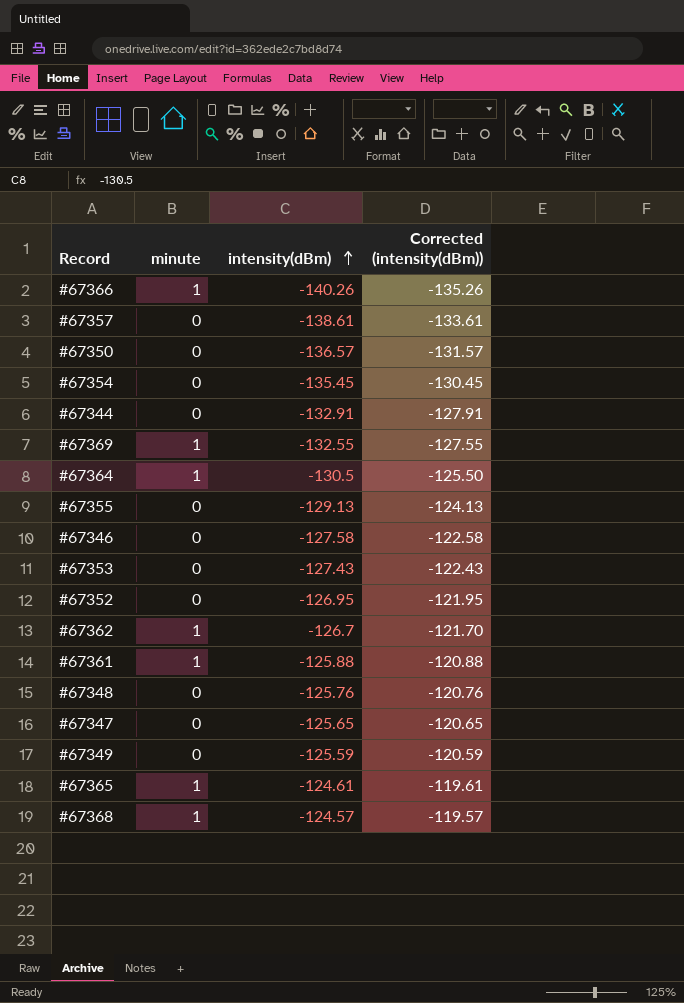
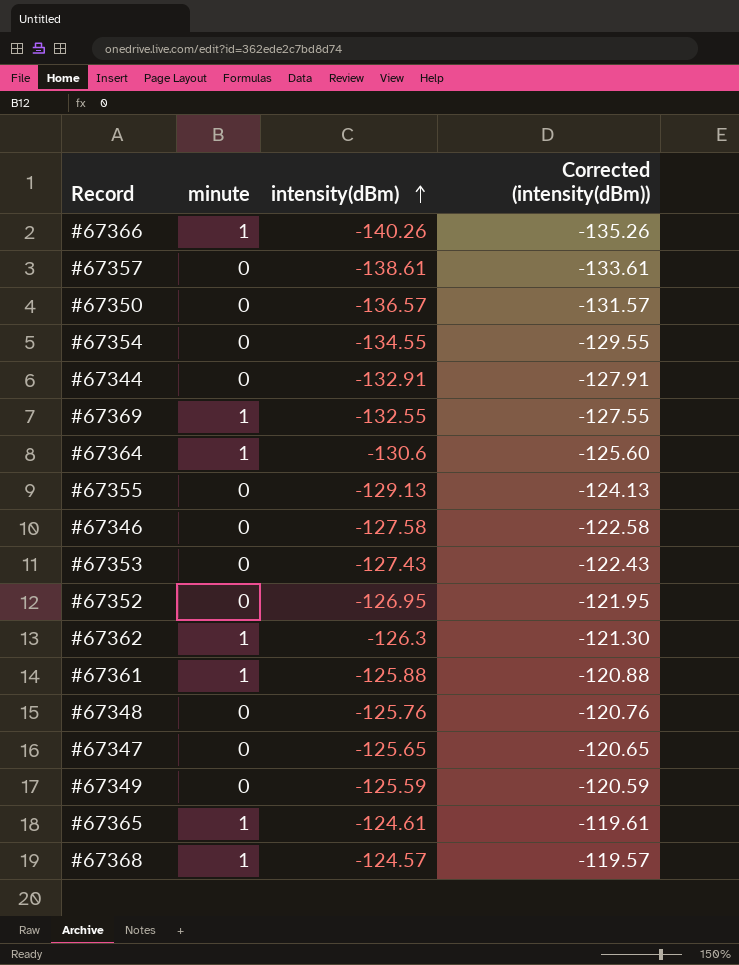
#67354 | intensity(dBm): -135.45 -> -134.55
#67354 | Corrected (intensity(dBm)): -130.45 -> -129.55
#67364 | intensity(dBm): -130.5 -> -130.6
#67364 | Corrected (intensity(dBm)): -125.50 -> -125.60
#67362 | intensity(dBm): -126.7 -> -126.3
#67362 | Corrected (intensity(dBm)): -121.70 -> -121.30

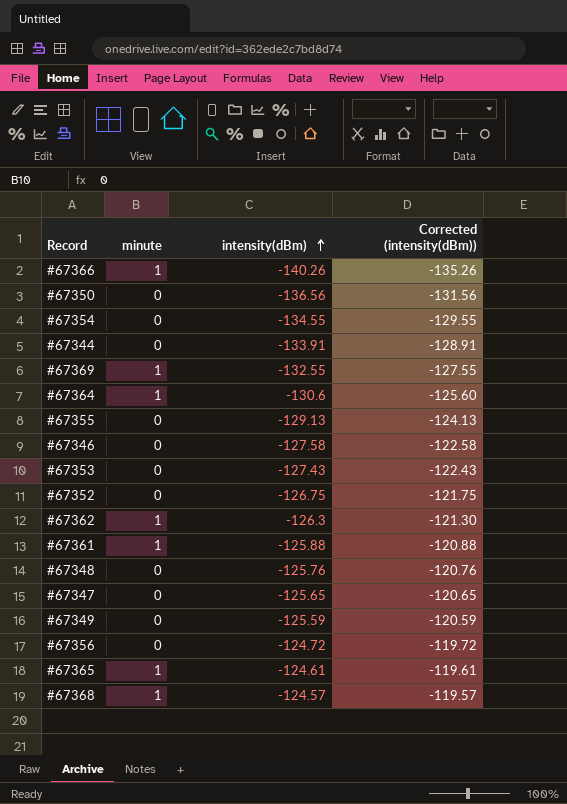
row #67357: 0 | -138.61 | -133.61 -> none
#67350 | intensity(dBm): -136.57 -> -136.56
#67350 | Corrected (intensity(dBm)): -131.57 -> -131.56
#67344 | intensity(dBm): -132.91 -> -133.91
#67344 | Corrected (intensity(dBm)): -127.91 -> -128.91
#67352 | intensity(dBm): -126.95 -> -126.75
#67352 | Corrected (intensity(dBm)): -121.95 -> -121.75
row #67356: none -> 0 | -124.72 | -119.72

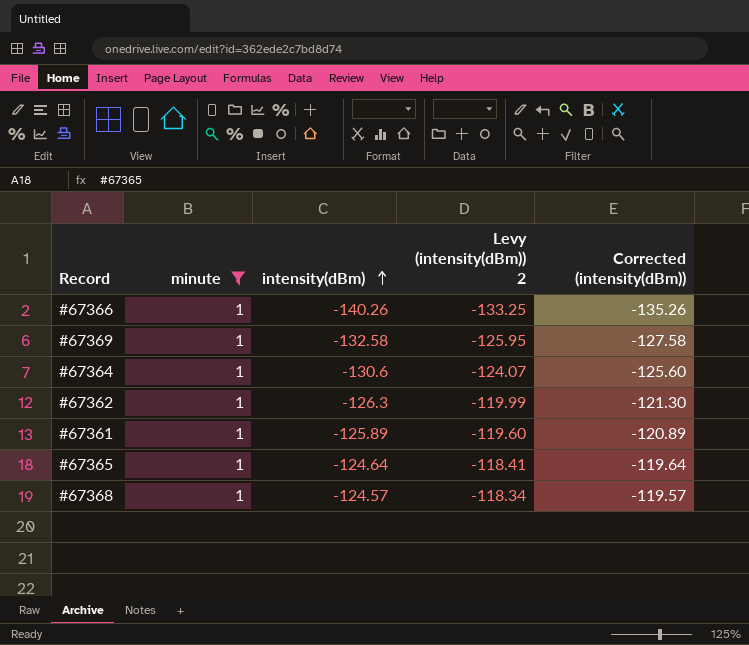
filter: none -> minute = 1
column Levy (intensity(dBm)) 2 | formula: none -> [intensity(dBm)] * 0.95
#67369 | intensity(dBm): -132.55 -> -132.58
#67369 | Corrected (intensity(dBm)): -127.55 -> -127.58
#67361 | intensity(dBm): -125.88 -> -125.89
#67361 | Corrected (intensity(dBm)): -120.88 -> -120.89
#67365 | intensity(dBm): -124.61 -> -124.64
#67365 | Corrected (intensity(dBm)): -119.61 -> -119.64

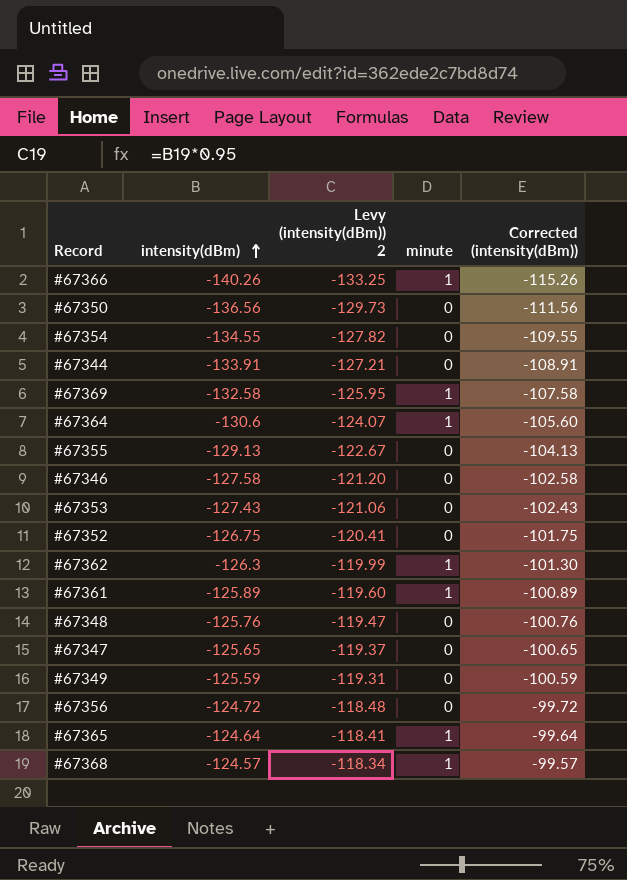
filter: minute = 1 -> none
column minute | position: 2 -> 4
column Corrected (intensity(dBm)) | formula: [intensity(dBm)] + 5 -> [intensity(dBm)] + 25

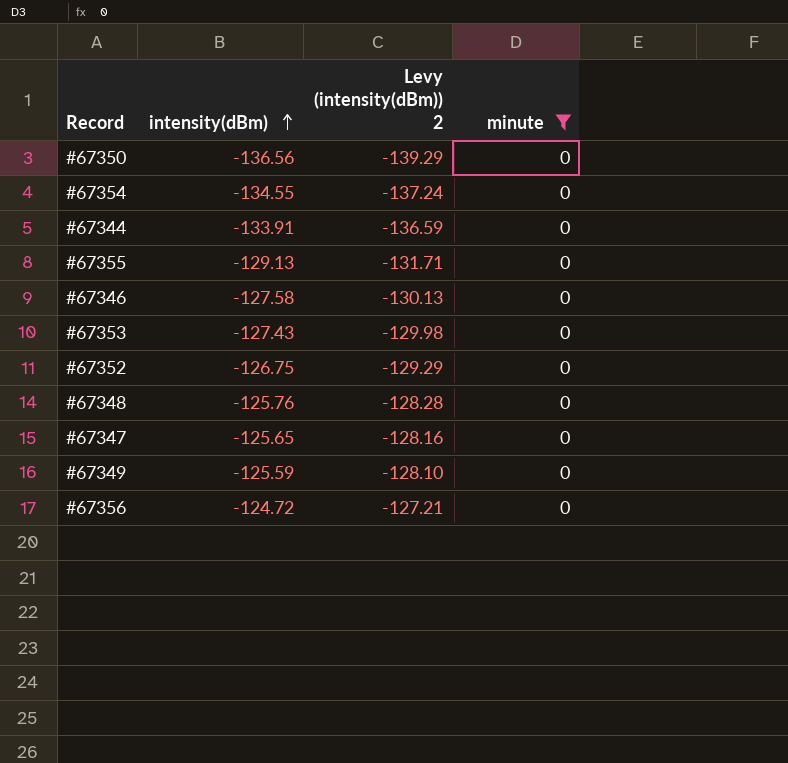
filter: none -> minute = 0
column Corrected (intensity(dBm)) | formula: [intensity(dBm)] + 25 -> none
column Levy (intensity(dBm)) 2 | formula: [intensity(dBm)] * 0.95 -> [intensity(dBm)] * 1.02

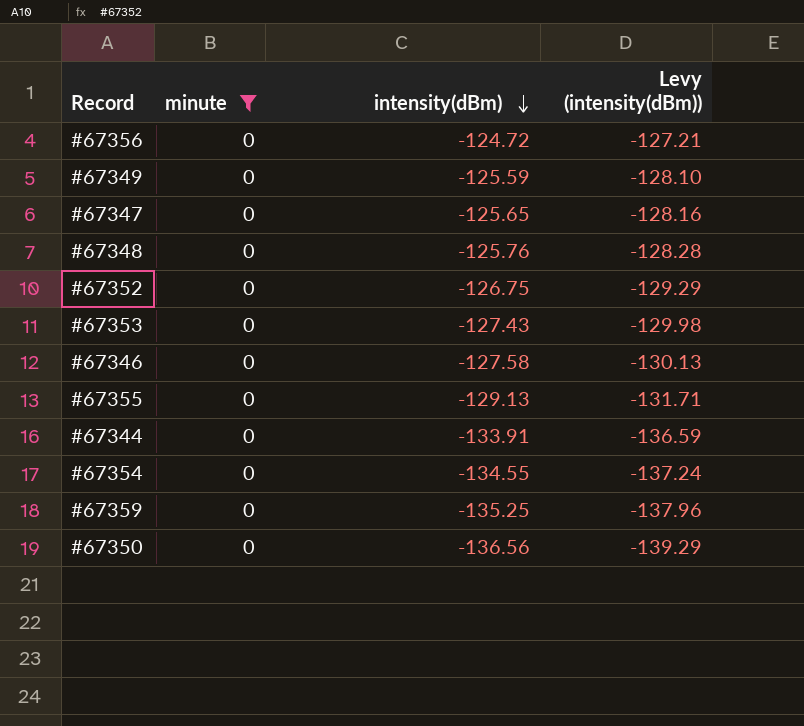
row order: intensity(dBm) ascending -> intensity(dBm) descending
column minute | position: 4 -> 2
column name: Levy (intensity(dBm)) 2 -> Levy (intensity(dBm))
row #67359: none -> 0 | -135.25 | -137.96

